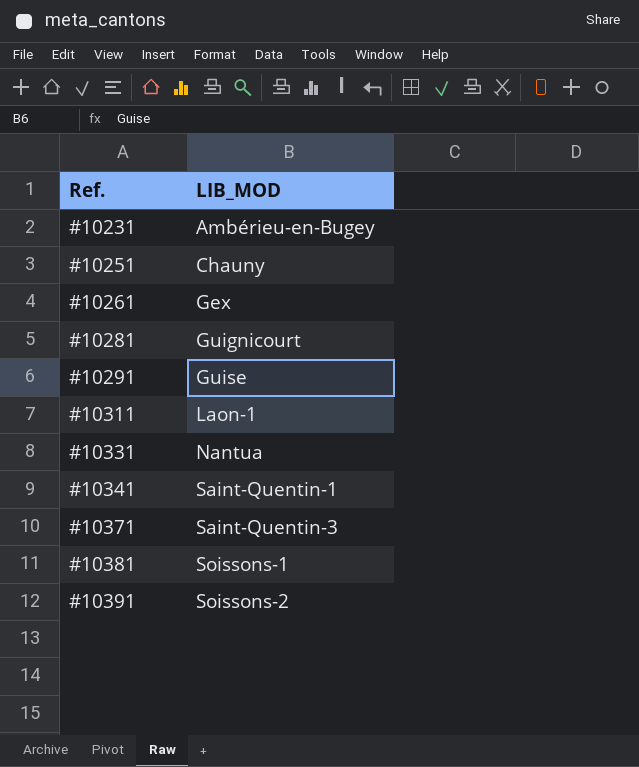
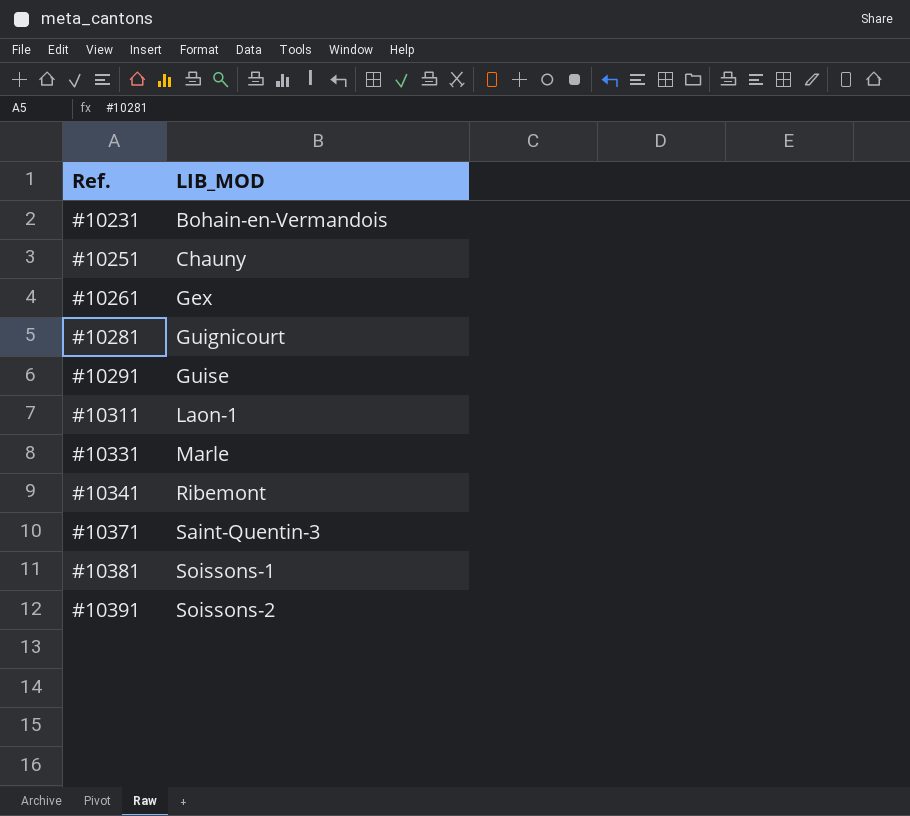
#10231 | LIB_MOD: Ambérieu-en-Bugey -> Bohain-en-Vermandois
#10331 | LIB_MOD: Nantua -> Marle
#10341 | LIB_MOD: Saint-Quentin-1 -> Ribemont

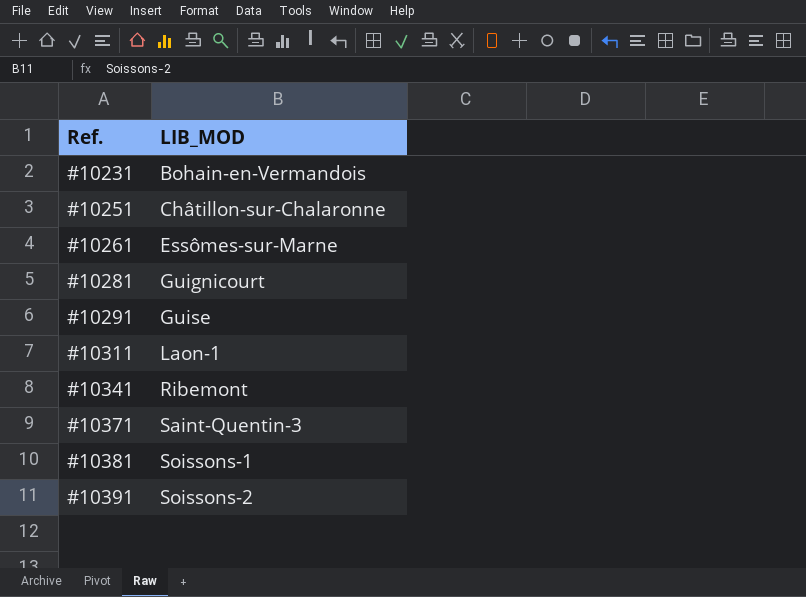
row #10331: Marle -> none
#10251 | LIB_MOD: Chauny -> Châtillon-sur-Chalaronne
#10261 | LIB_MOD: Gex -> Essômes-sur-Marne

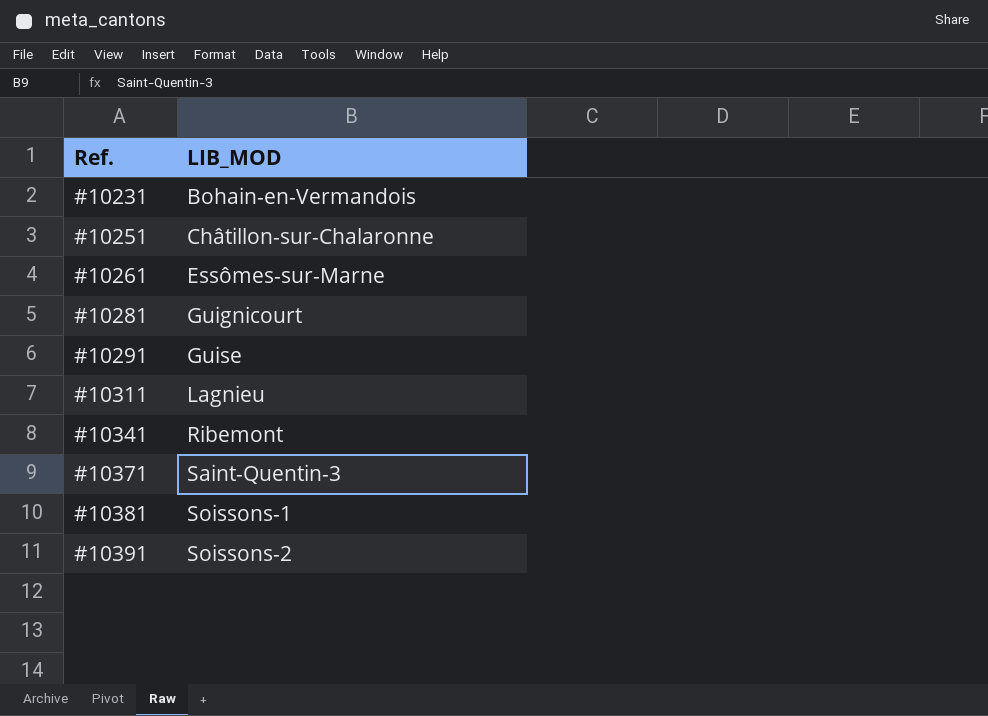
#10311 | LIB_MOD: Laon-1 -> Lagnieu

